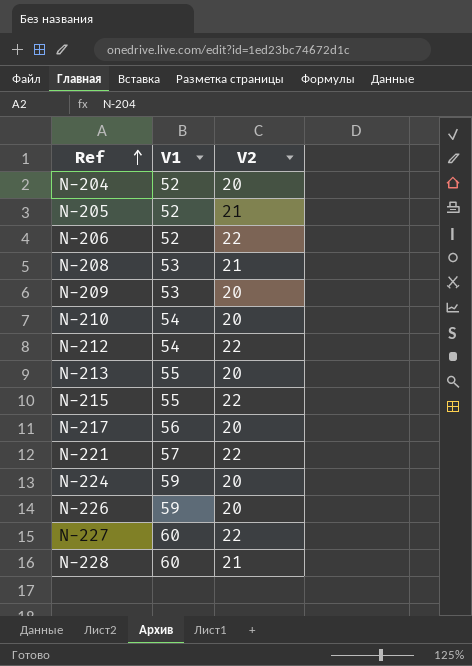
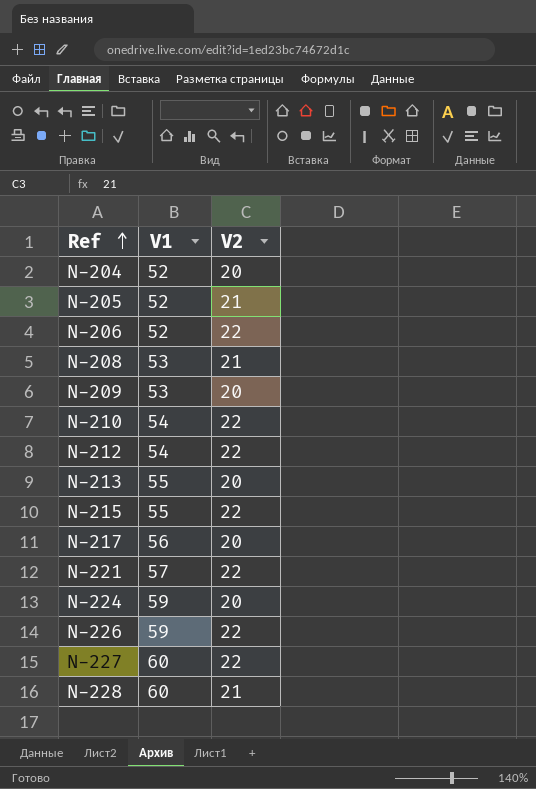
N-210 | V2: 20 -> 22
N-226 | V2: 20 -> 22

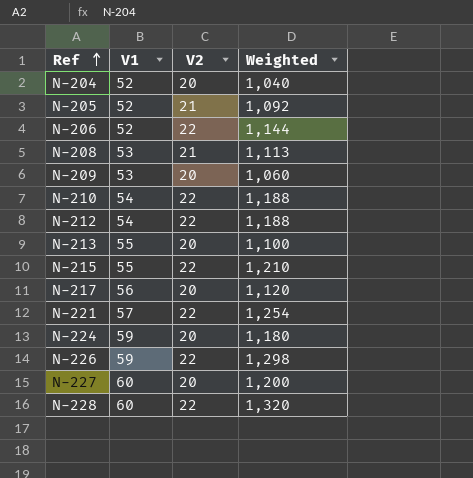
column Weighted | formula: none -> [V1] * [V2]
N-227 | V2: 22 -> 20
N-228 | V2: 21 -> 22

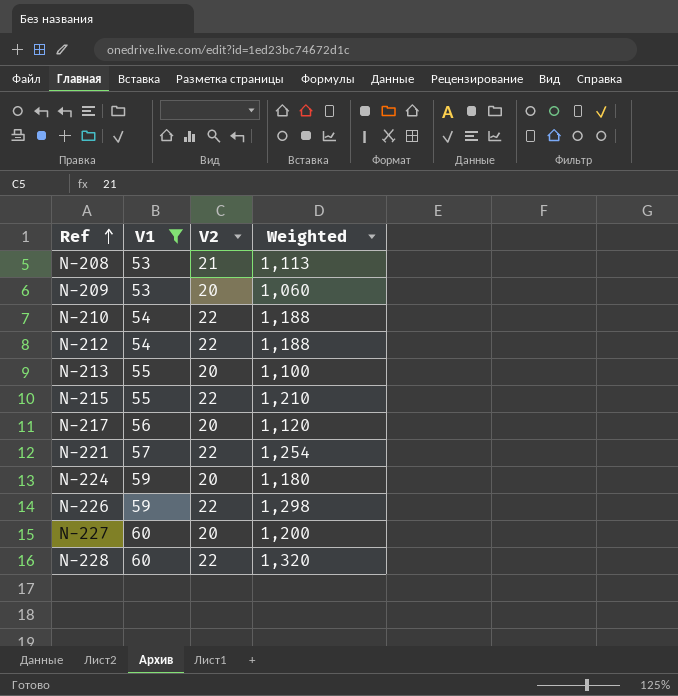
filter: none -> V1 != 52

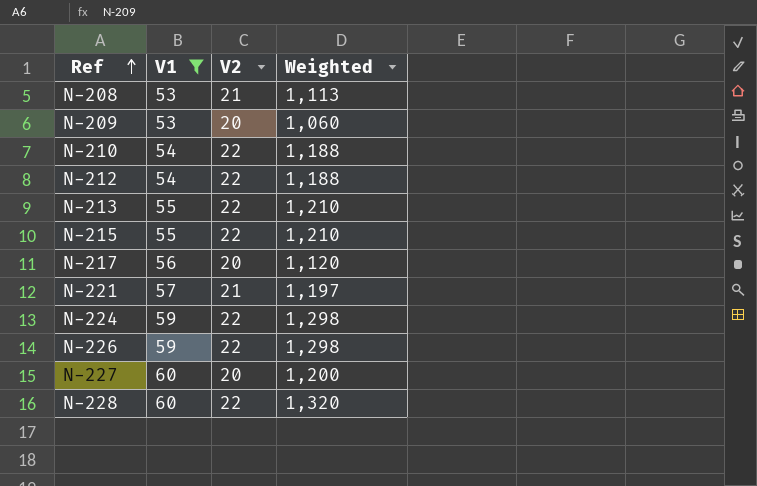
N-213 | V2: 20 -> 22
N-213 | Weighted: 1,100 -> 1,210
N-221 | V2: 22 -> 21
N-221 | Weighted: 1,254 -> 1,197
N-224 | V2: 20 -> 22
N-224 | Weighted: 1,180 -> 1,298

